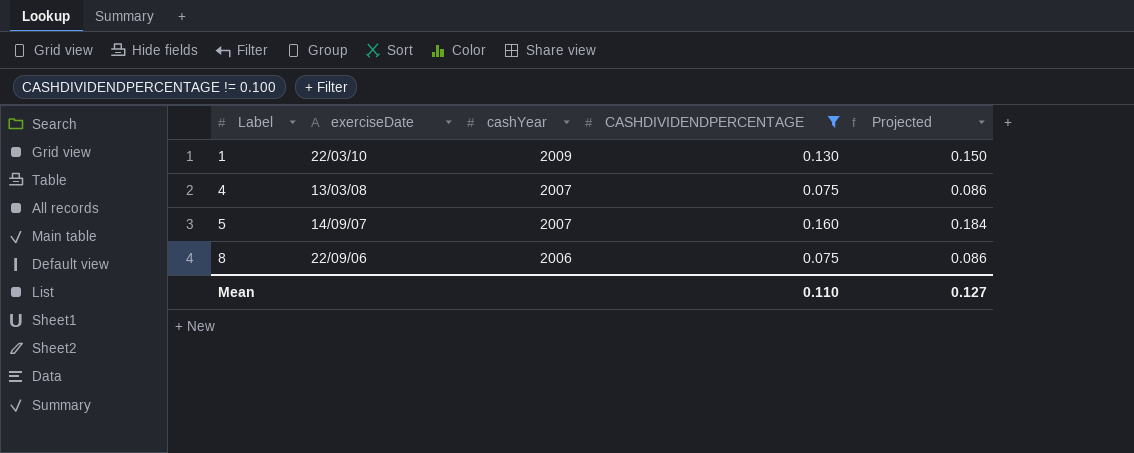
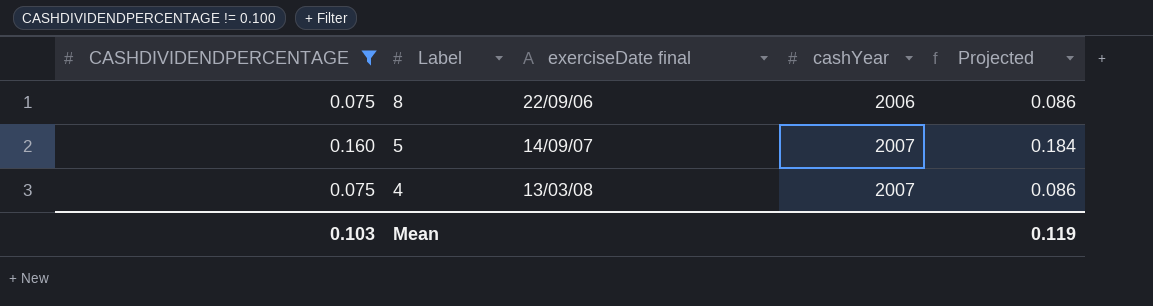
row order: Label ascending -> Label descending
column CASHDIVIDENDPERCENTAGE | position: 4 -> 1
column name: exerciseDate -> exerciseDate final
row 1: 22/03/10 | 2009 | 0.130 | 0.150 -> none
Mean | CASHDIVIDENDPERCENTAGE: 0.110 -> 0.103
Mean | Projected: 0.127 -> 0.119

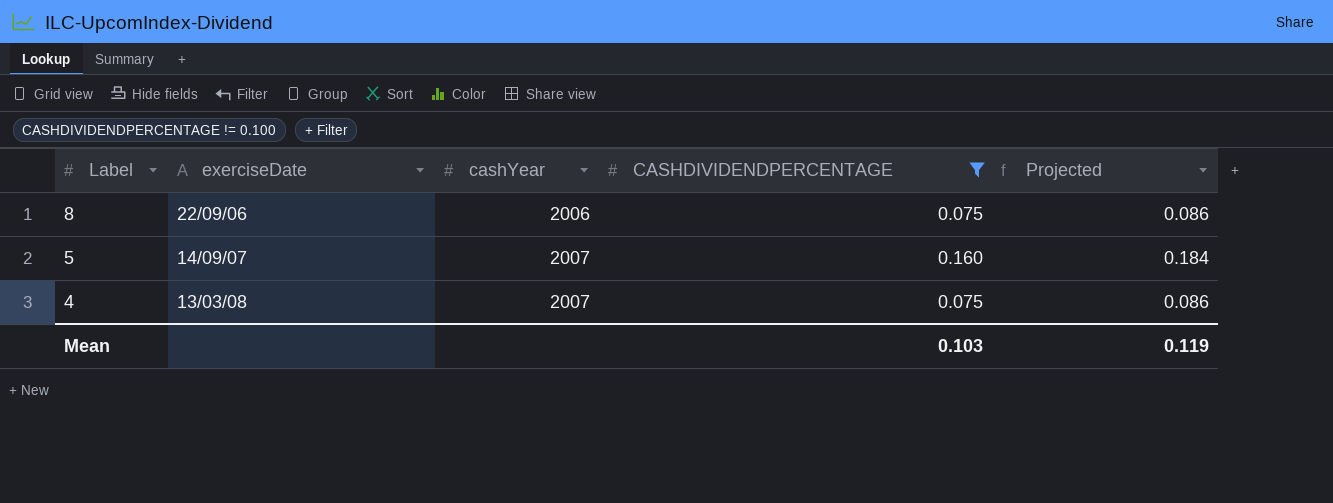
column name: exerciseDate final -> exerciseDate
column CASHDIVIDENDPERCENTAGE | position: 1 -> 4

